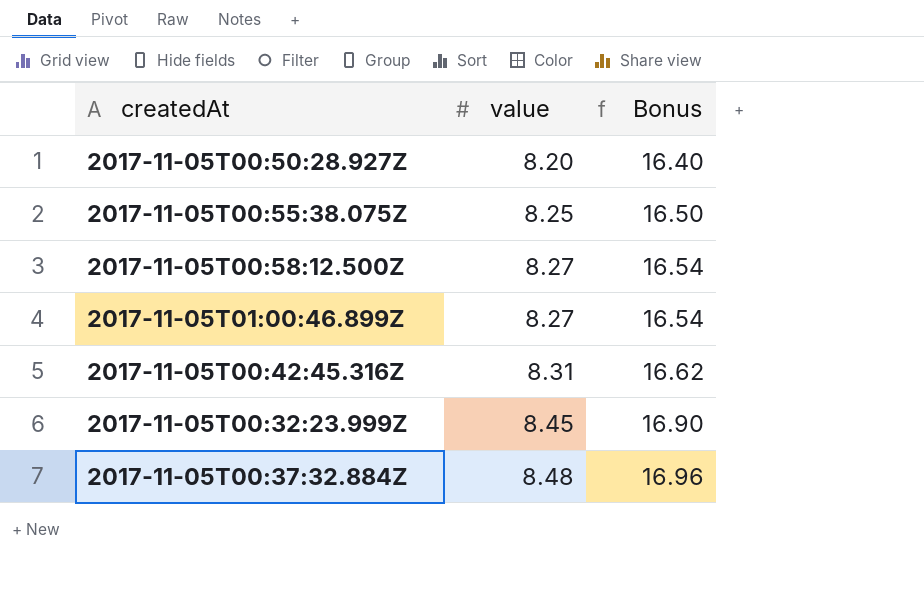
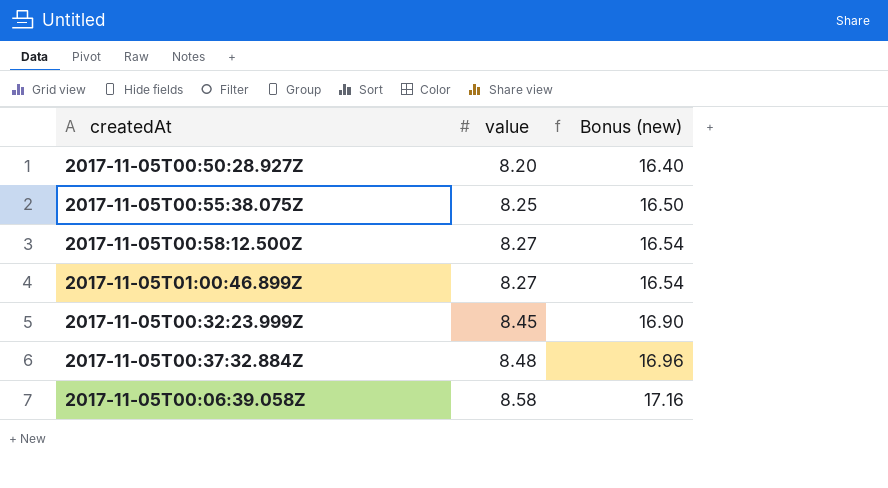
column name: Bonus -> Bonus (new)
row 2017-11-05T00:42:45.316Z: 8.31 | 16.62 -> none
row 2017-11-05T00:06:39.058Z: none -> 8.58 | 17.16

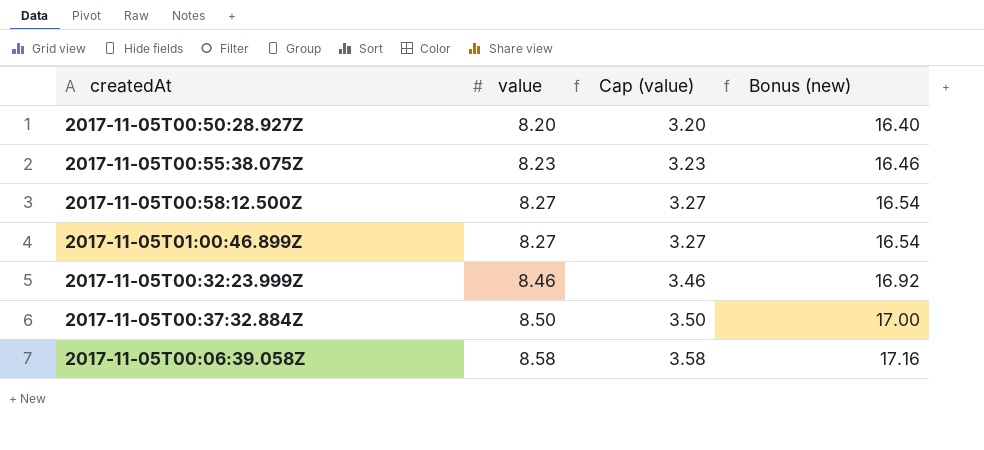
column Cap (value) | formula: none -> [value] - 5
2017-11-05T00:55:38.075Z | value: 8.25 -> 8.23
2017-11-05T00:55:38.075Z | Bonus (new): 16.50 -> 16.46
2017-11-05T00:32:23.999Z | value: 8.45 -> 8.46
2017-11-05T00:32:23.999Z | Bonus (new): 16.90 -> 16.92
2017-11-05T00:37:32.884Z | value: 8.48 -> 8.50
2017-11-05T00:37:32.884Z | Bonus (new): 16.96 -> 17.00

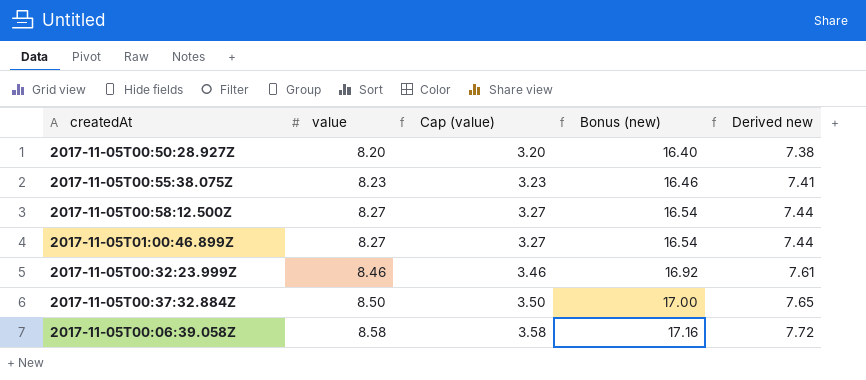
column Derived new | formula: none -> [value] * 0.9

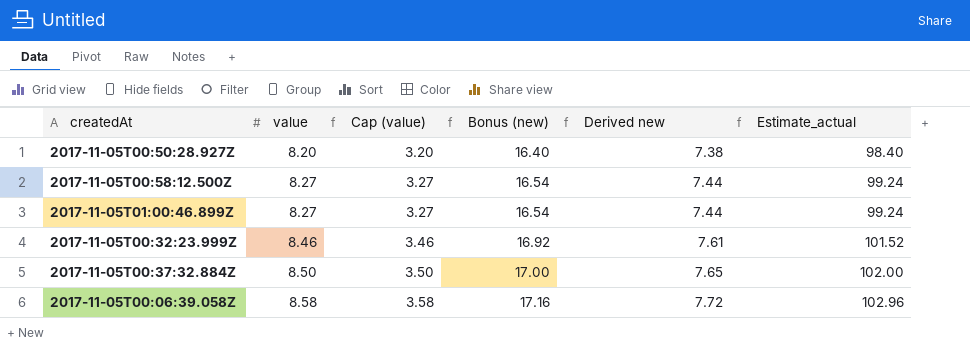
column Estimate_actual | formula: none -> [value] * 12
row 2017-11-05T00:55:38.075Z: 8.23 | 3.23 | 16.46 | 7.41 -> none

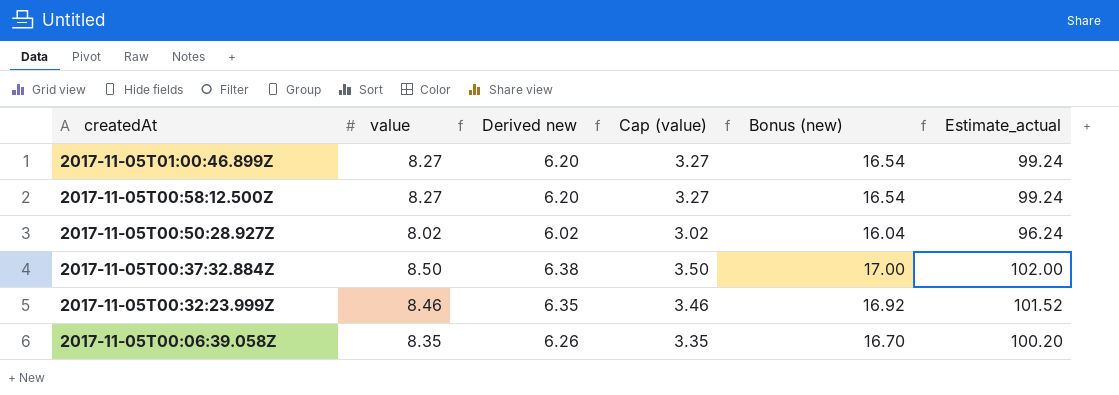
row order: value ascending -> createdAt descending
column Derived new | formula: [value] * 0.9 -> [value] * 0.75
column Derived new | position: 5 -> 3
2017-11-05T00:50:28.927Z | value: 8.20 -> 8.02
2017-11-05T00:50:28.927Z | Cap (value): 3.20 -> 3.02
2017-11-05T00:50:28.927Z | Bonus (new): 16.40 -> 16.04
2017-11-05T00:50:28.927Z | Estimate_actual: 98.40 -> 96.24
2017-11-05T00:06:39.058Z | value: 8.58 -> 8.35
2017-11-05T00:06:39.058Z | Cap (value): 3.58 -> 3.35
2017-11-05T00:06:39.058Z | Bonus (new): 17.16 -> 16.70
2017-11-05T00:06:39.058Z | Estimate_actual: 102.96 -> 100.20

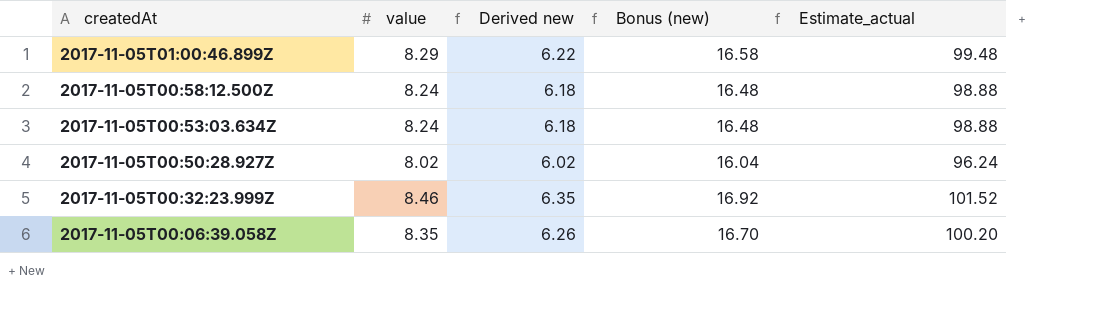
column Cap (value) | formula: [value] - 5 -> none
row 2017-11-05T00:37:32.884Z: 8.50 | 6.38 | 3.50 | 17.00 | 102.00 -> none
2017-11-05T01:00:46.899Z | value: 8.27 -> 8.29
2017-11-05T01:00:46.899Z | Derived new: 6.20 -> 6.22
2017-11-05T01:00:46.899Z | Bonus (new): 16.54 -> 16.58
2017-11-05T01:00:46.899Z | Estimate_actual: 99.24 -> 99.48
2017-11-05T00:58:12.500Z | value: 8.27 -> 8.24
2017-11-05T00:58:12.500Z | Derived new: 6.20 -> 6.18
2017-11-05T00:58:12.500Z | Bonus (new): 16.54 -> 16.48
2017-11-05T00:58:12.500Z | Estimate_actual: 99.24 -> 98.88
row 2017-11-05T00:53:03.634Z: none -> 8.24 | 6.18 | 16.48 | 98.88

